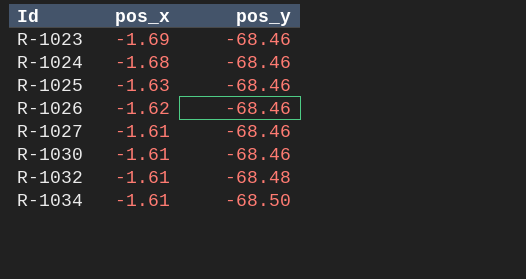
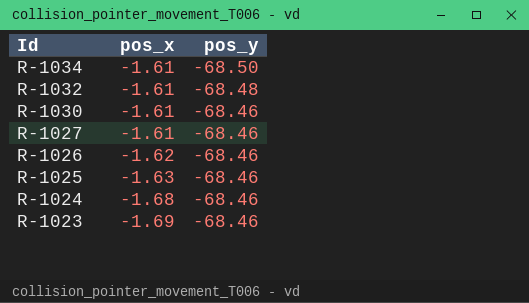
row order: Id ascending -> Id descending

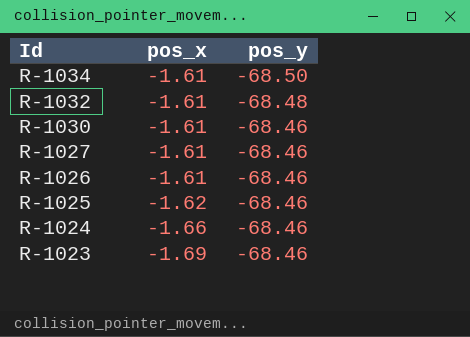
R-1026 | pos_x: -1.62 -> -1.61
R-1025 | pos_x: -1.63 -> -1.62
R-1024 | pos_x: -1.68 -> -1.66

